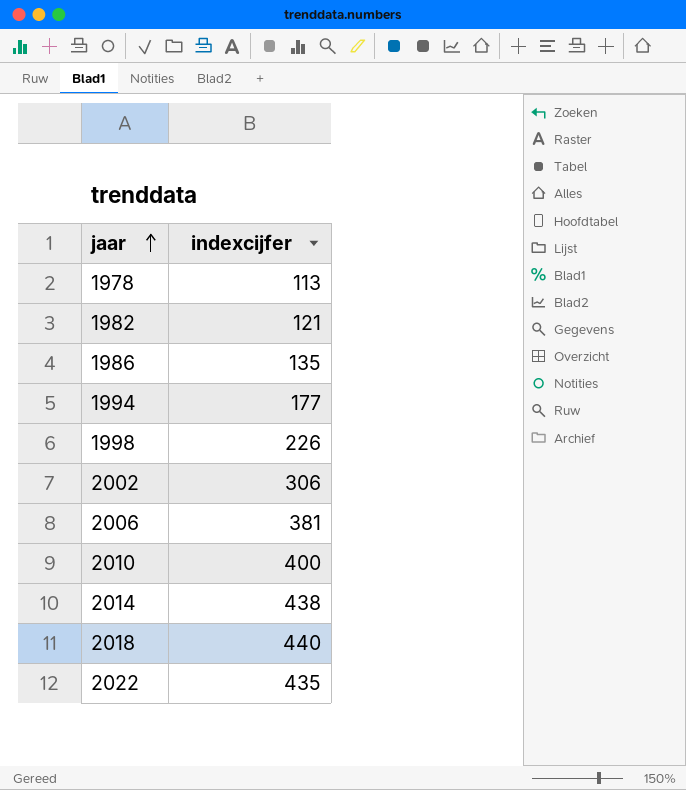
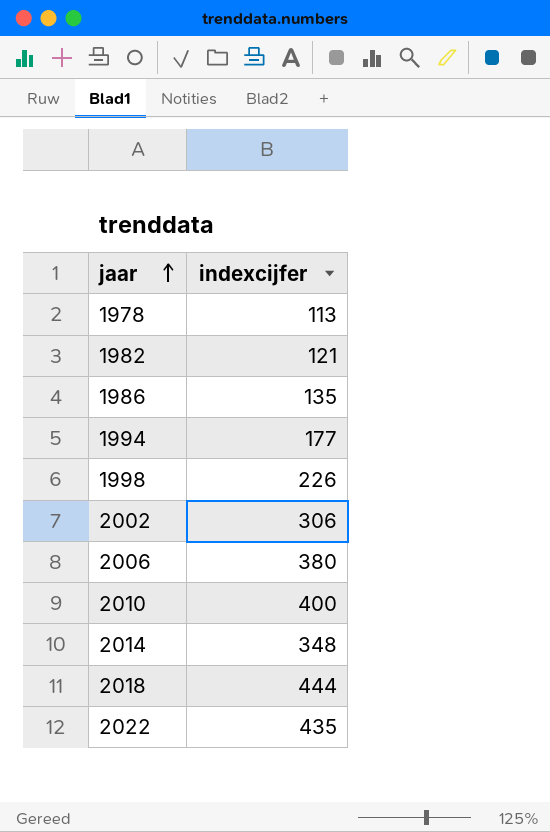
2006 | indexcijfer: 381 -> 380
2014 | indexcijfer: 438 -> 348
2018 | indexcijfer: 440 -> 444

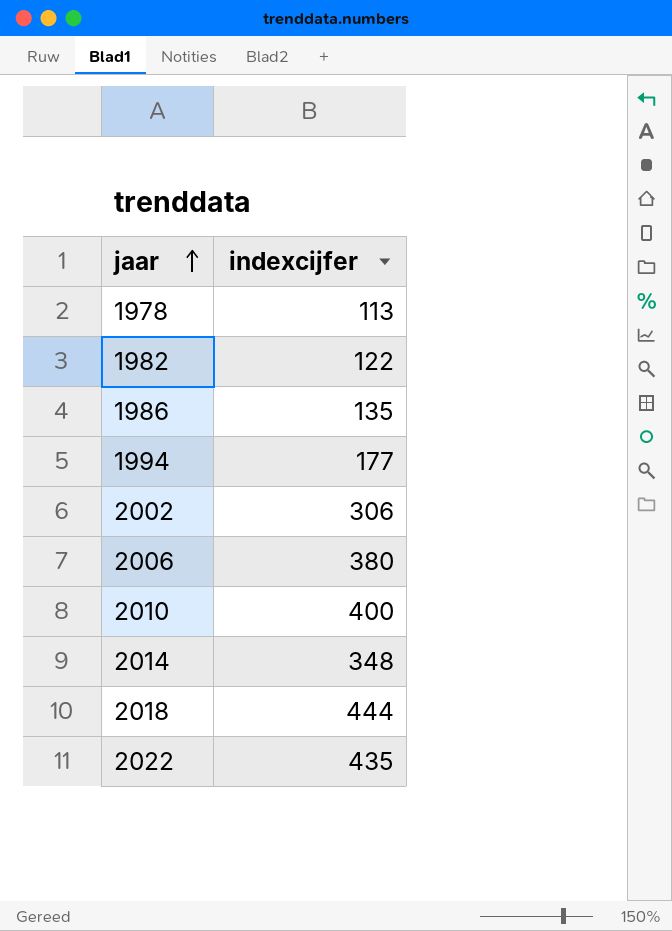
row 1998: 226 -> none
1982 | indexcijfer: 121 -> 122

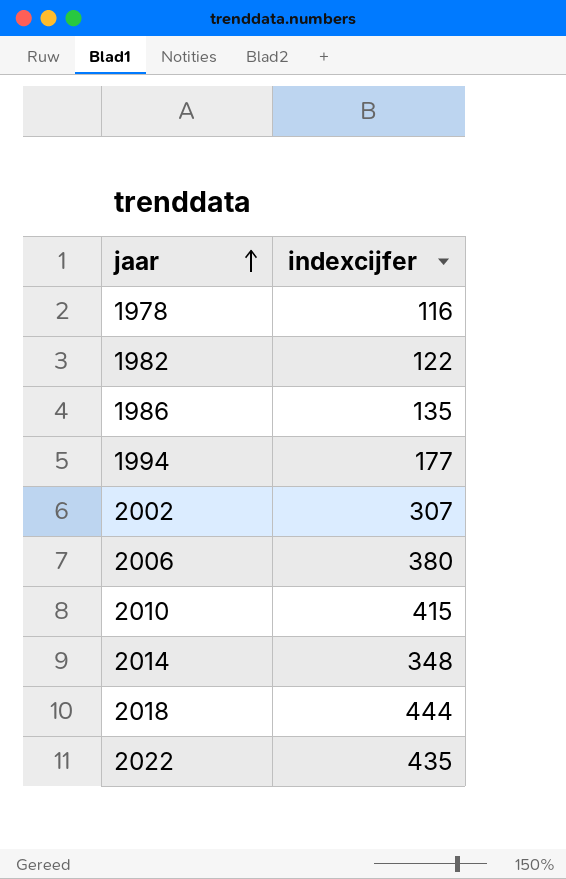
1978 | indexcijfer: 113 -> 116
2002 | indexcijfer: 306 -> 307
2010 | indexcijfer: 400 -> 415

